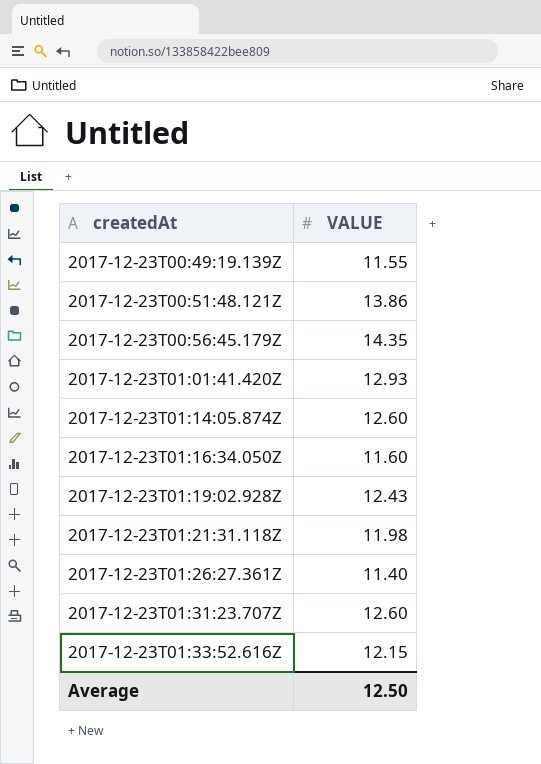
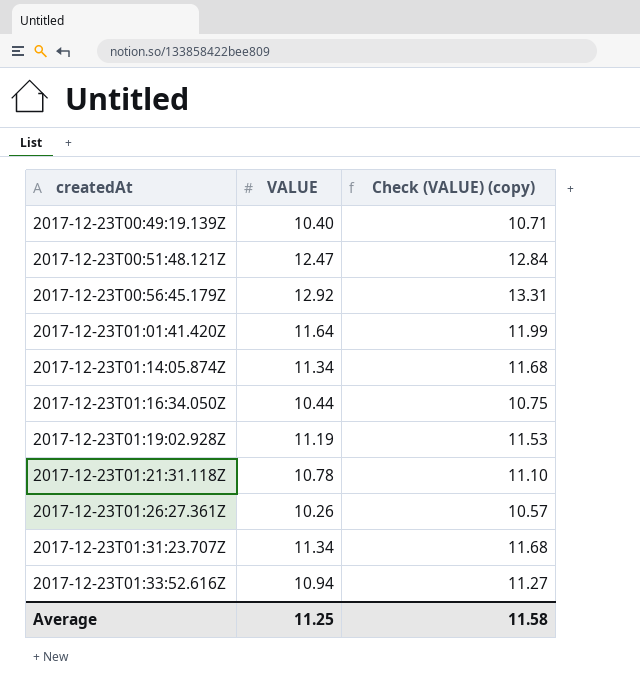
column Check (VALUE) (copy) | formula: none -> [VALUE] * 1.03
2017-12-23T00:49:19.139Z | VALUE: 11.55 -> 10.40
2017-12-23T00:51:48.121Z | VALUE: 13.86 -> 12.47
2017-12-23T00:56:45.179Z | VALUE: 14.35 -> 12.92
2017-12-23T01:01:41.420Z | VALUE: 12.93 -> 11.64
2017-12-23T01:14:05.874Z | VALUE: 12.60 -> 11.34
2017-12-23T01:16:34.050Z | VALUE: 11.60 -> 10.44
2017-12-23T01:19:02.928Z | VALUE: 12.43 -> 11.19
2017-12-23T01:21:31.118Z | VALUE: 11.98 -> 10.78
2017-12-23T01:26:27.361Z | VALUE: 11.40 -> 10.26
2017-12-23T01:31:23.707Z | VALUE: 12.60 -> 11.34
2017-12-23T01:33:52.616Z | VALUE: 12.15 -> 10.94
Average | VALUE: 12.50 -> 11.25

